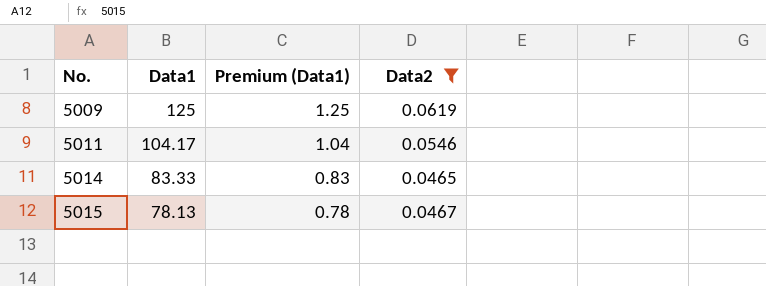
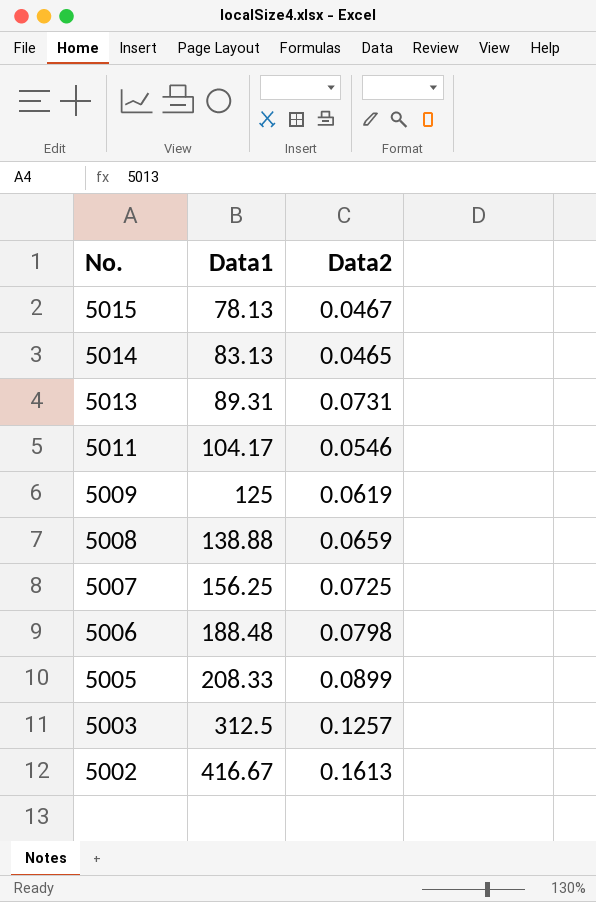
filter: Data2 <= 0.0619 -> none
row order: No. ascending -> No. descending
column Premium (Data1) | formula: [Data1] * 0.01 -> none
5014 | Data1: 83.33 -> 83.13

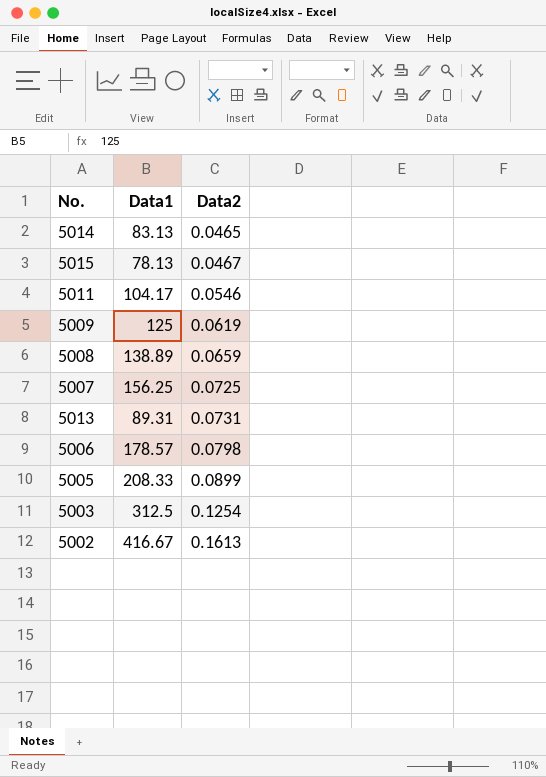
row order: No. descending -> Data2 ascending
5008 | Data1: 138.88 -> 138.89
5006 | Data1: 188.48 -> 178.57
5003 | Data2: 0.1257 -> 0.1254

